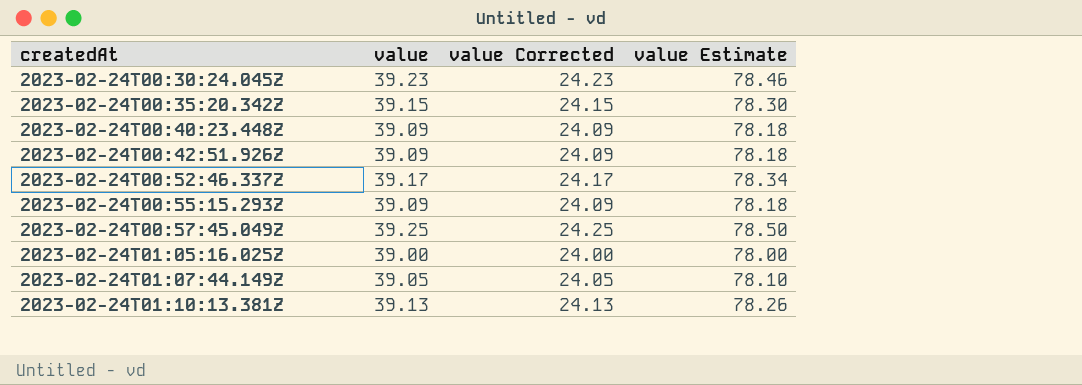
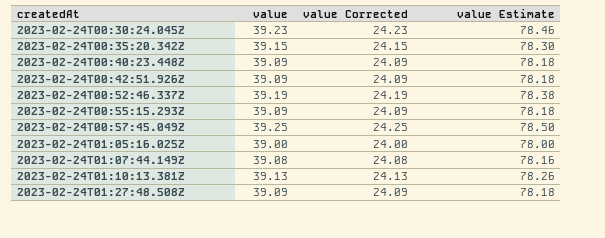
2023-02-24T00:52:46.337Z | value: 39.17 -> 39.19
2023-02-24T00:52:46.337Z | value Corrected: 24.17 -> 24.19
2023-02-24T00:52:46.337Z | value Estimate: 78.34 -> 78.38
2023-02-24T01:07:44.149Z | value: 39.05 -> 39.08
2023-02-24T01:07:44.149Z | value Corrected: 24.05 -> 24.08
2023-02-24T01:07:44.149Z | value Estimate: 78.10 -> 78.16
row 2023-02-24T01:27:48.508Z: none -> 39.09 | 24.09 | 78.18

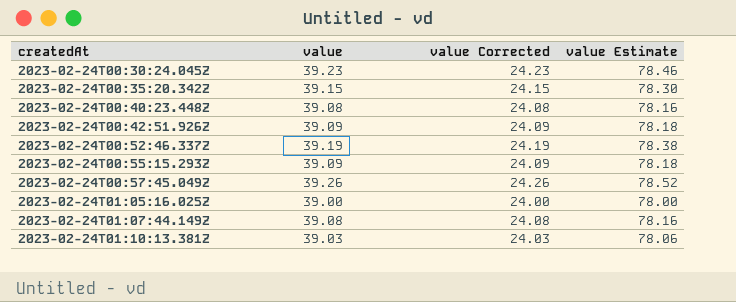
row 2023-02-24T01:27:48.508Z: 39.09 | 24.09 | 78.18 -> none
2023-02-24T00:40:23.448Z | value: 39.09 -> 39.08
2023-02-24T00:40:23.448Z | value Corrected: 24.09 -> 24.08
2023-02-24T00:40:23.448Z | value Estimate: 78.18 -> 78.16
2023-02-24T00:57:45.049Z | value: 39.25 -> 39.26
2023-02-24T00:57:45.049Z | value Corrected: 24.25 -> 24.26
2023-02-24T00:57:45.049Z | value Estimate: 78.50 -> 78.52
2023-02-24T01:10:13.381Z | value: 39.13 -> 39.03
2023-02-24T01:10:13.381Z | value Corrected: 24.13 -> 24.03
2023-02-24T01:10:13.381Z | value Estimate: 78.26 -> 78.06

